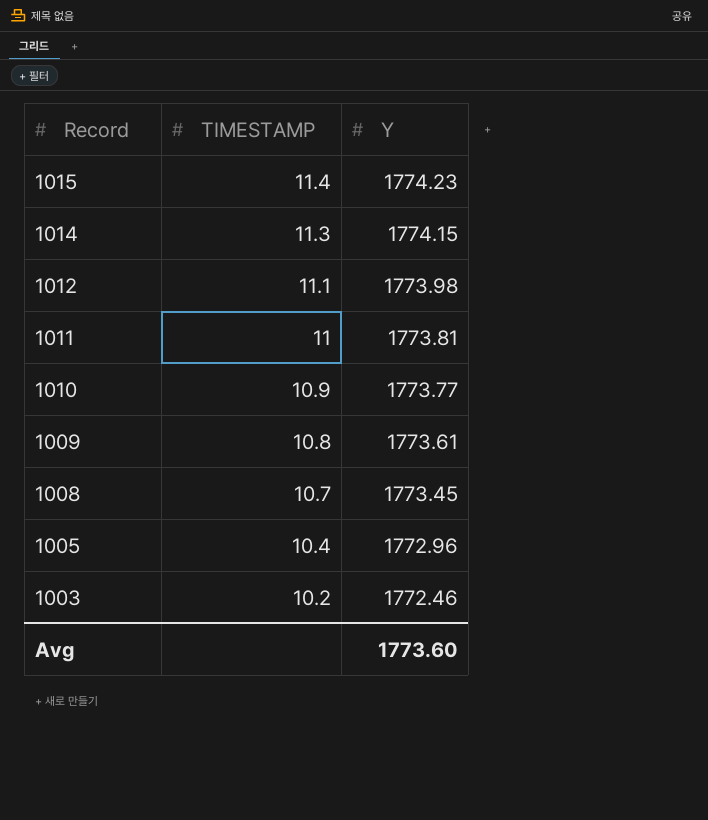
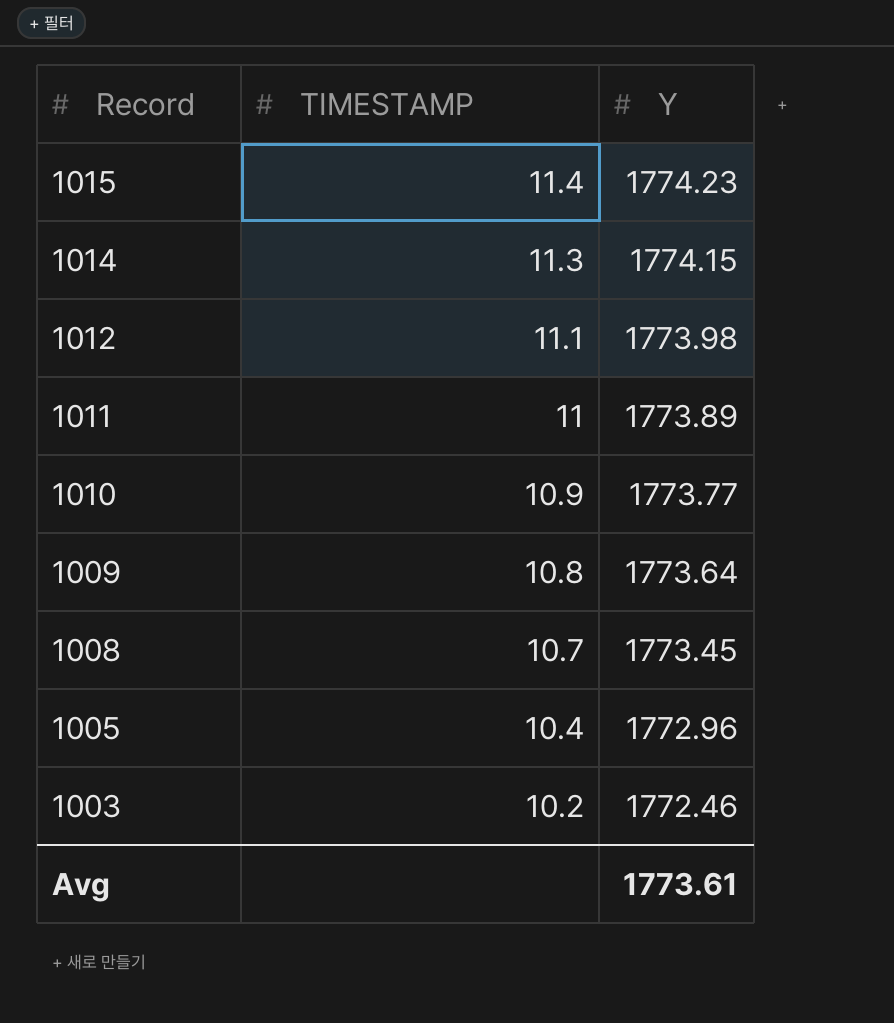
1011 | Y: 1773.81 -> 1773.89
1009 | Y: 1773.61 -> 1773.64
Avg | Y: 1773.60 -> 1773.61

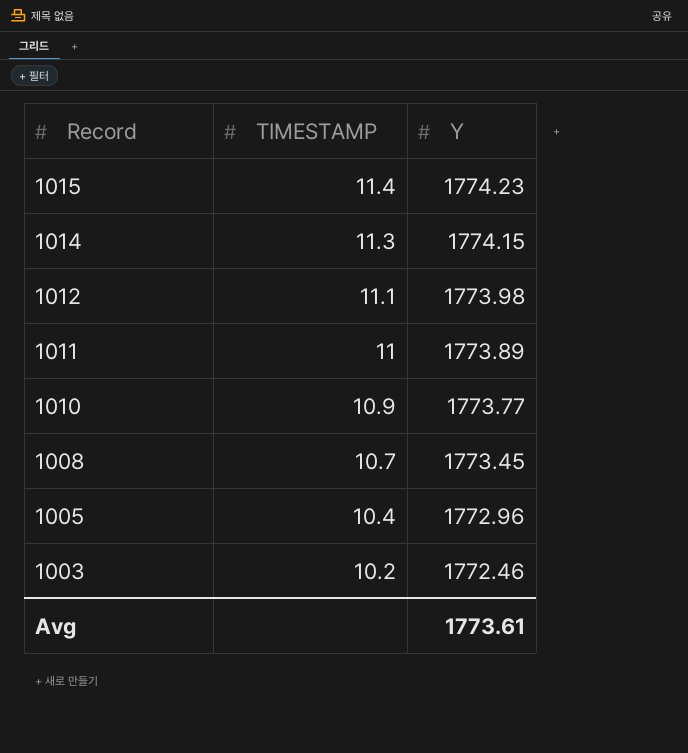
row 1009: 10.8 | 1773.64 -> none

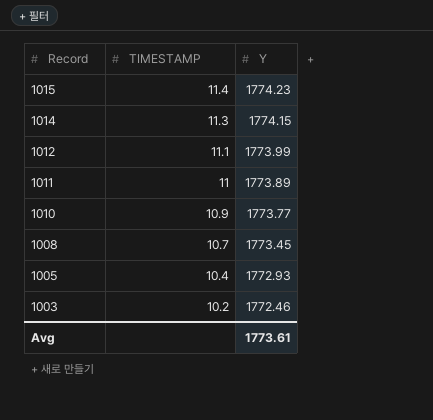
1012 | Y: 1773.98 -> 1773.99
1005 | Y: 1772.96 -> 1772.93

